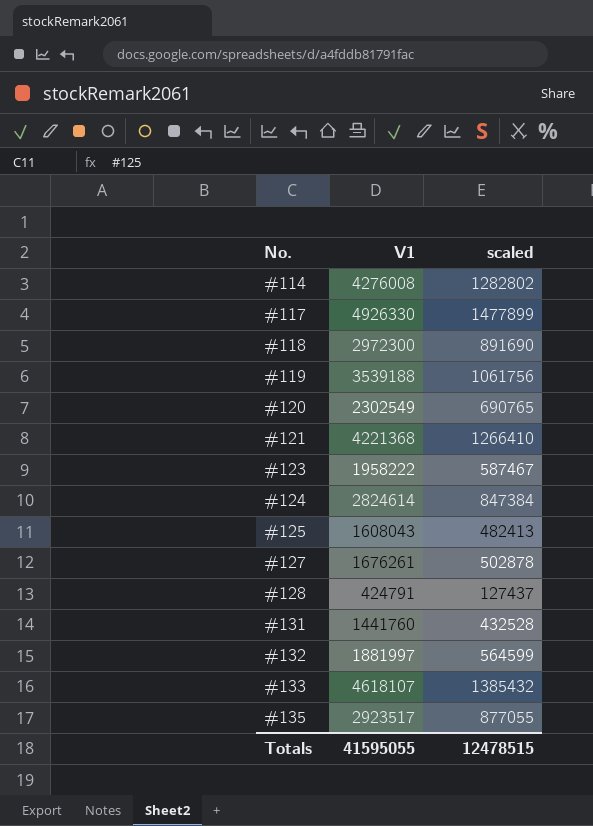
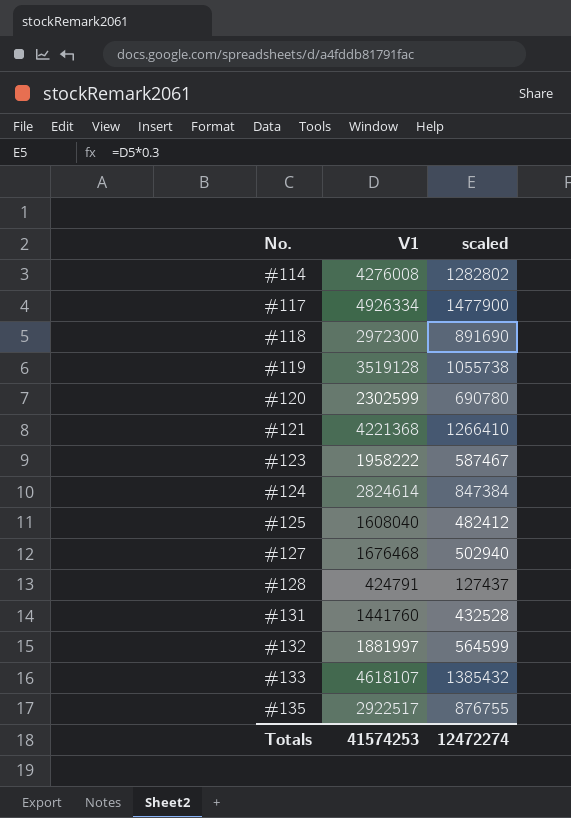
#117 | V1: 4926330 -> 4926334
#117 | scaled: 1477899 -> 1477900
#119 | V1: 3539188 -> 3519128
#119 | scaled: 1061756 -> 1055738
#120 | V1: 2302549 -> 2302599
#120 | scaled: 690765 -> 690780
#125 | V1: 1608043 -> 1608040
#125 | scaled: 482413 -> 482412
#127 | V1: 1676261 -> 1676468
#127 | scaled: 502878 -> 502940
#135 | V1: 2923517 -> 2922517
#135 | scaled: 877055 -> 876755
Totals | V1: 41595055 -> 41574253
Totals | scaled: 12478515 -> 12472274

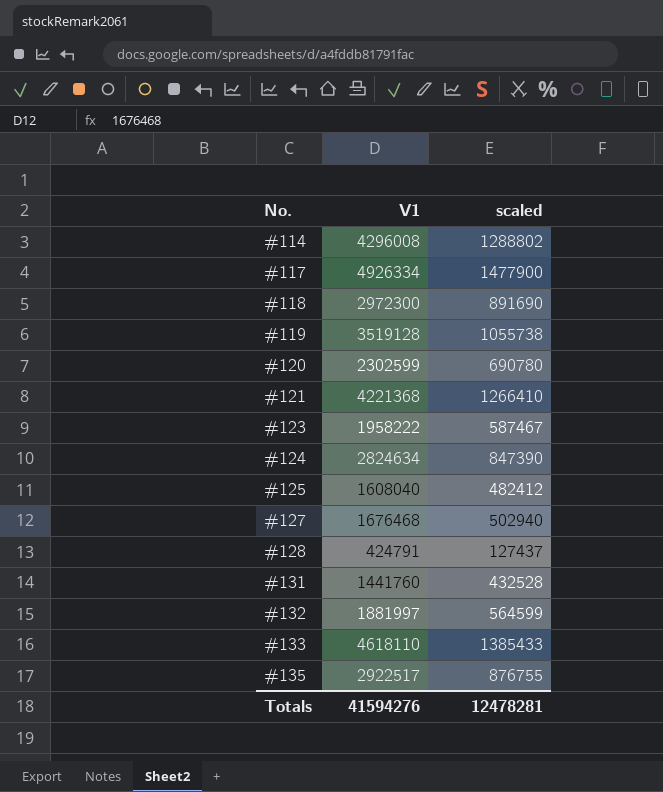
#114 | V1: 4276008 -> 4296008
#114 | scaled: 1282802 -> 1288802
#124 | V1: 2824614 -> 2824634
#124 | scaled: 847384 -> 847390
#133 | V1: 4618107 -> 4618110
#133 | scaled: 1385432 -> 1385433
Totals | V1: 41574253 -> 41594276
Totals | scaled: 12472274 -> 12478281

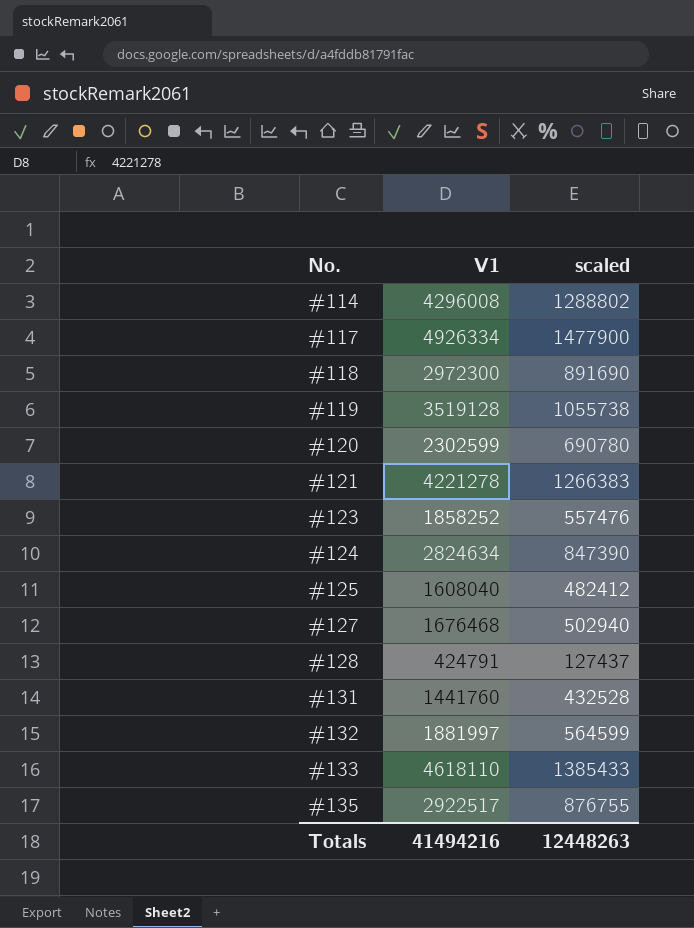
#121 | V1: 4221368 -> 4221278
#121 | scaled: 1266410 -> 1266383
#123 | V1: 1958222 -> 1858252
#123 | scaled: 587467 -> 557476
Totals | V1: 41594276 -> 41494216
Totals | scaled: 12478281 -> 12448263

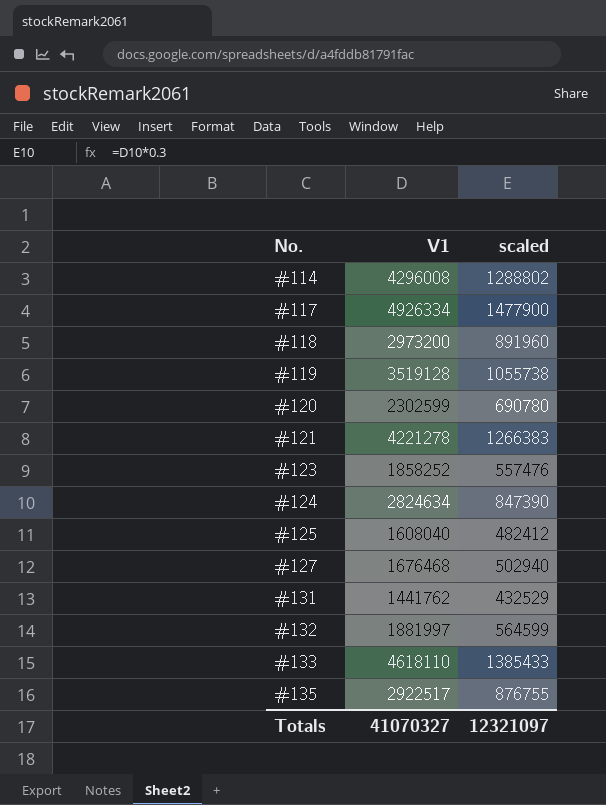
row #128: 424791 | 127437 -> none
#118 | V1: 2972300 -> 2973200
#118 | scaled: 891690 -> 891960
#131 | V1: 1441760 -> 1441762
#131 | scaled: 432528 -> 432529
Totals | V1: 41494216 -> 41070327
Totals | scaled: 12448263 -> 12321097

